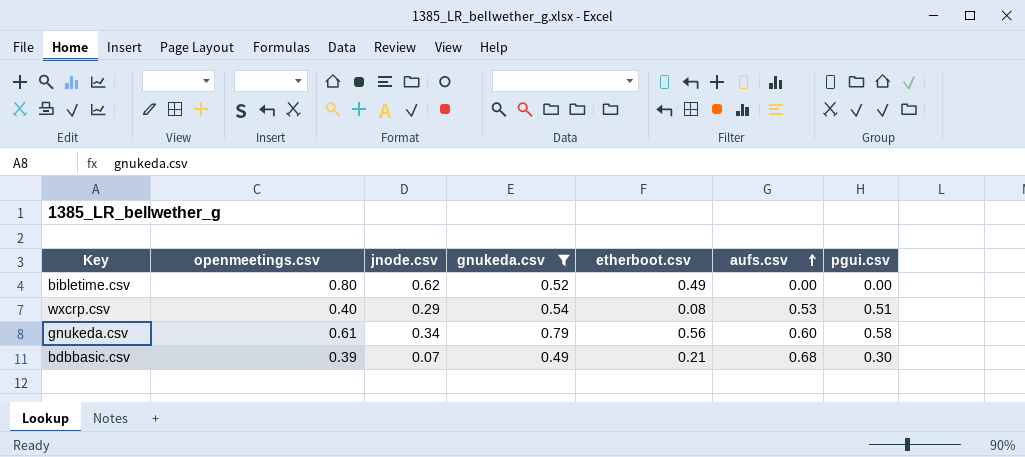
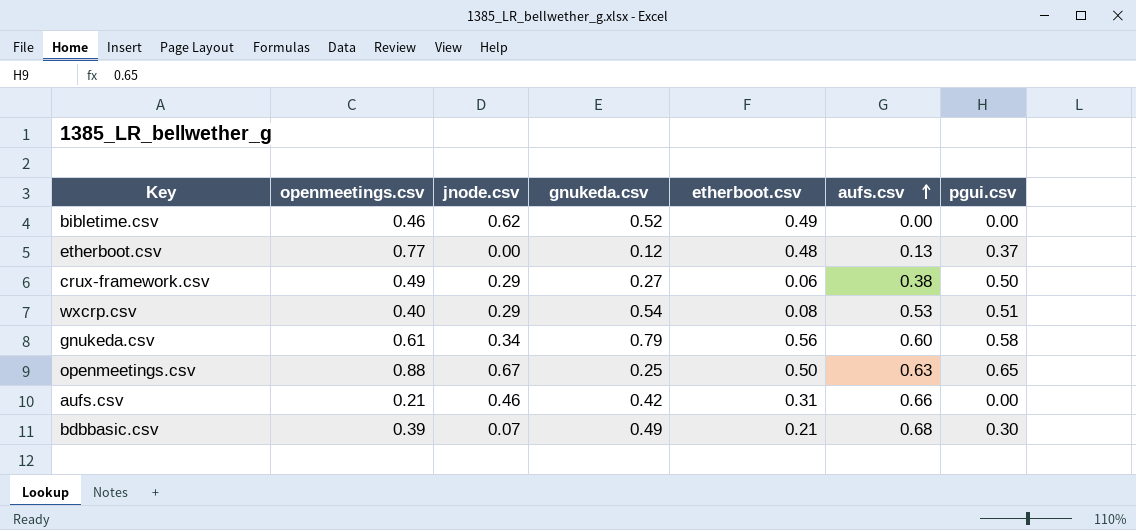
filter: gnukeda.csv >= 0.49 -> none
bibletime.csv | openmeetings.csv: 0.80 -> 0.46

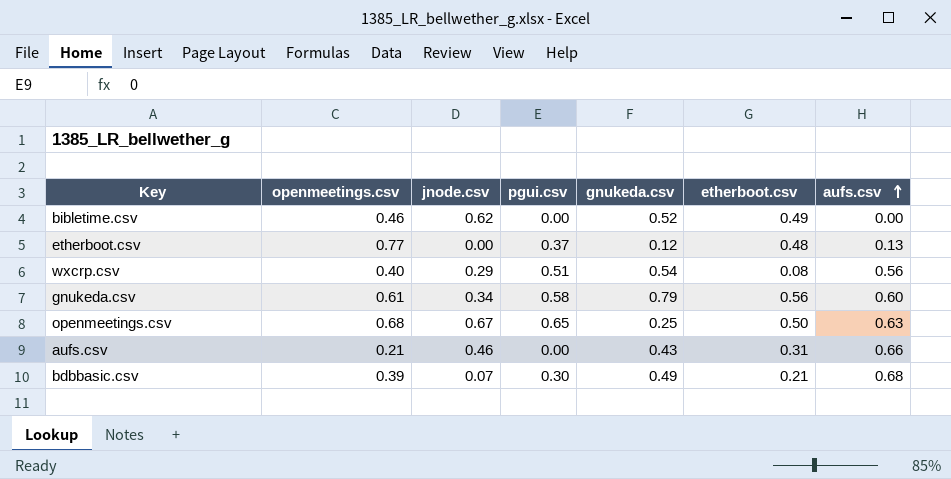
column pgui.csv | position: 7 -> 4
row crux-framework.csv: 0.49 | 0.29 | 0.27 | 0.06 | 0.38 | 0.50 -> none
wxcrp.csv | aufs.csv: 0.53 -> 0.56
openmeetings.csv | openmeetings.csv: 0.88 -> 0.68
aufs.csv | gnukeda.csv: 0.42 -> 0.43

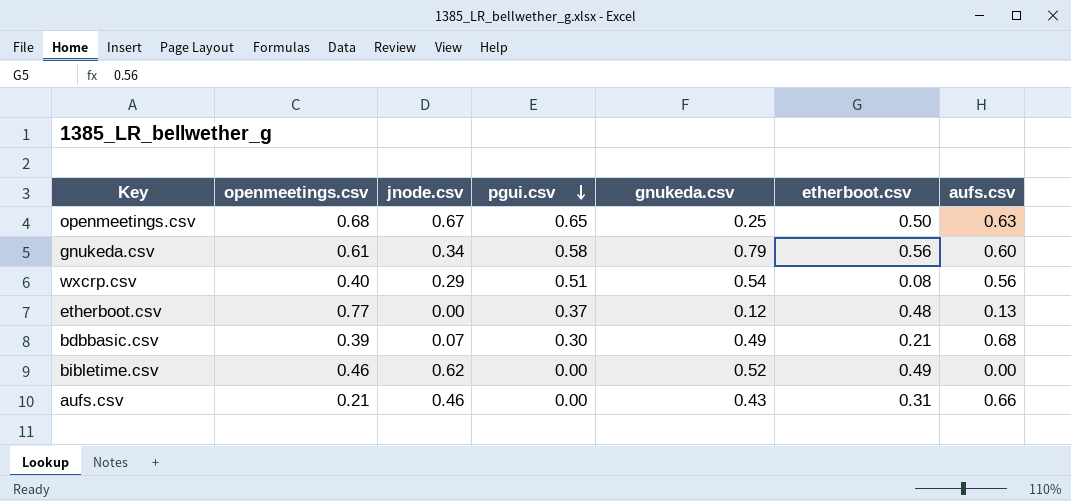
row order: aufs.csv ascending -> pgui.csv descending

